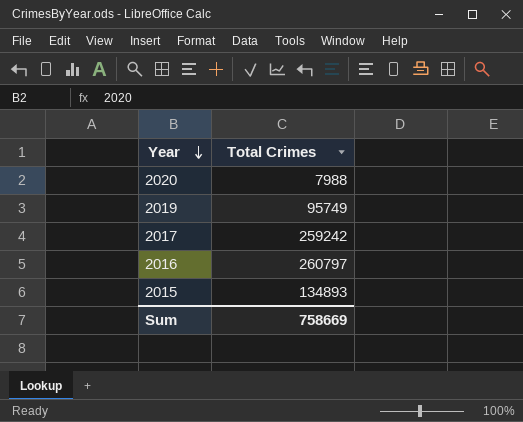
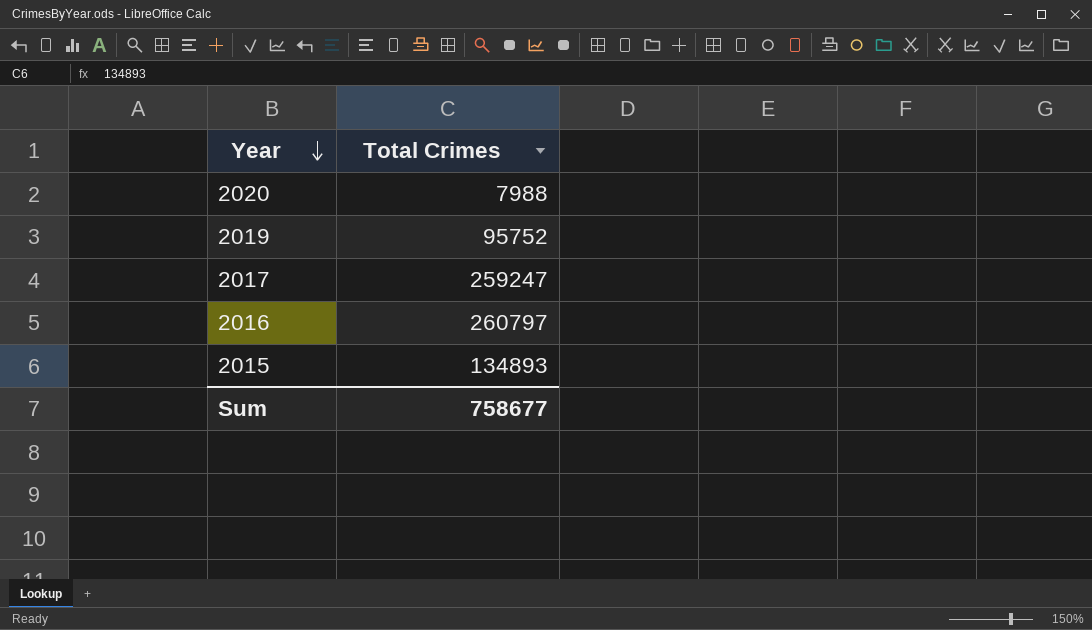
2019 | Total Crimes: 95749 -> 95752
2017 | Total Crimes: 259242 -> 259247
Sum | Total Crimes: 758669 -> 758677

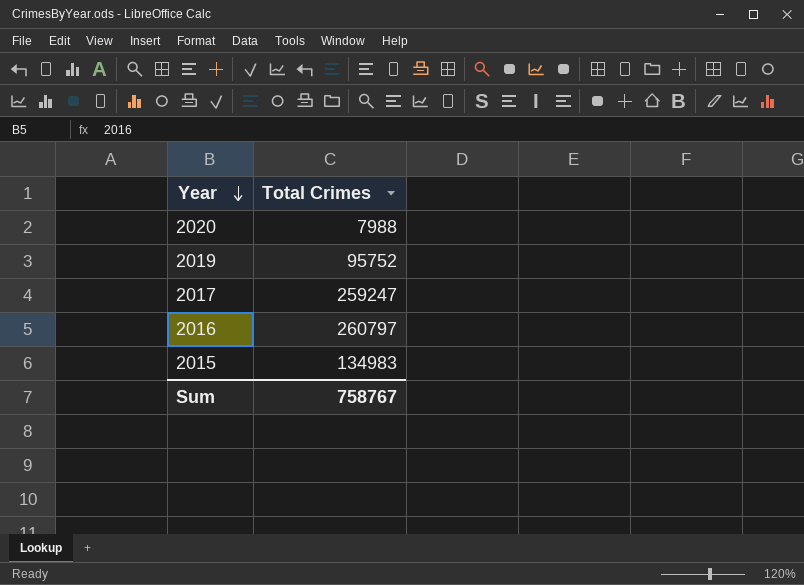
2015 | Total Crimes: 134893 -> 134983
Sum | Total Crimes: 758677 -> 758767

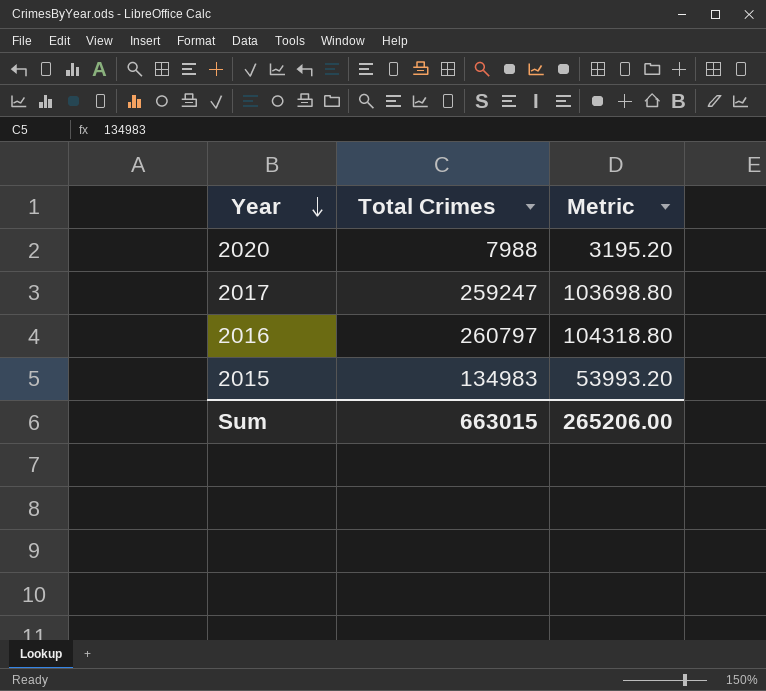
column Metric | formula: none -> [Total Crimes] * 0.4
row 2019: 95752 -> none
Sum | Total Crimes: 758767 -> 663015

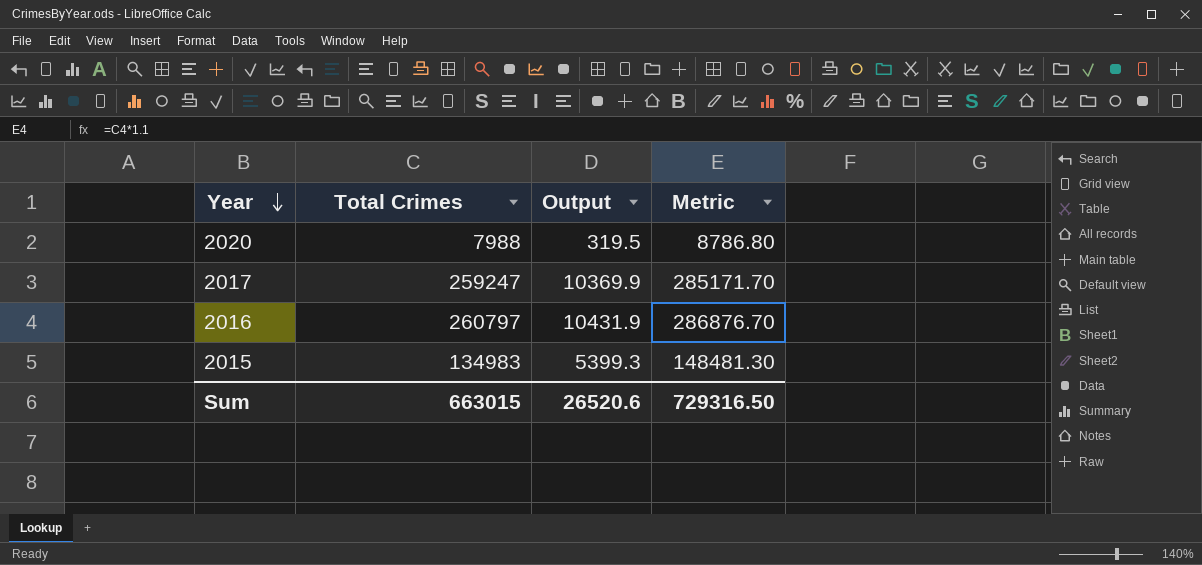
column Output | formula: none -> [Total Crimes] * 0.04
column Metric | formula: [Total Crimes] * 0.4 -> [Total Crimes] * 1.1
Sum | Metric: 265206.00 -> 729316.50

